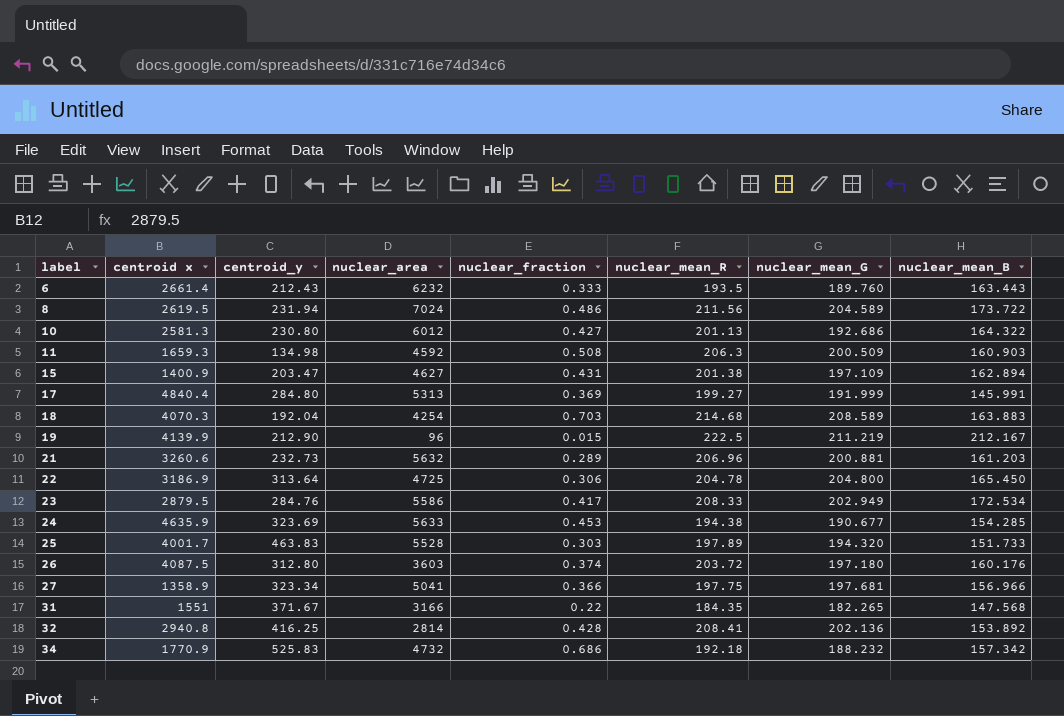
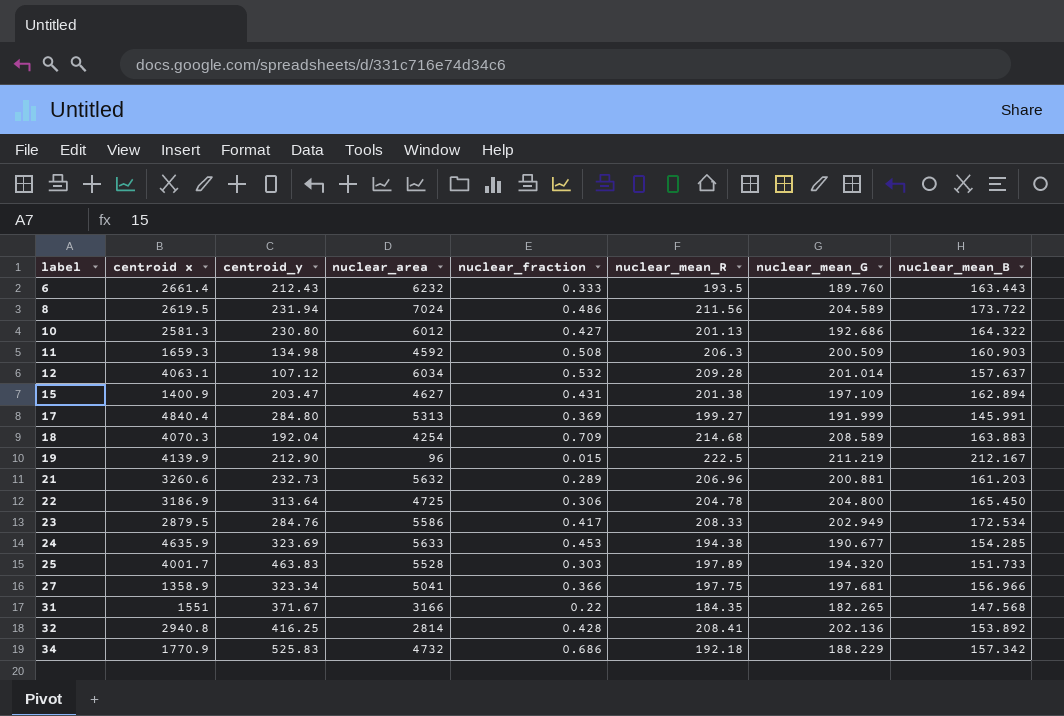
row 26: 4087.5 | 312.80 | 3603 | 0.374 | 203.72 | 197.180 | 160.176 -> none
row 12: none -> 4063.1 | 107.12 | 6034 | 0.532 | 209.28 | 201.014 | 157.637
18 | nuclear_fraction: 0.703 -> 0.709
34 | nuclear_mean_G: 188.232 -> 188.229

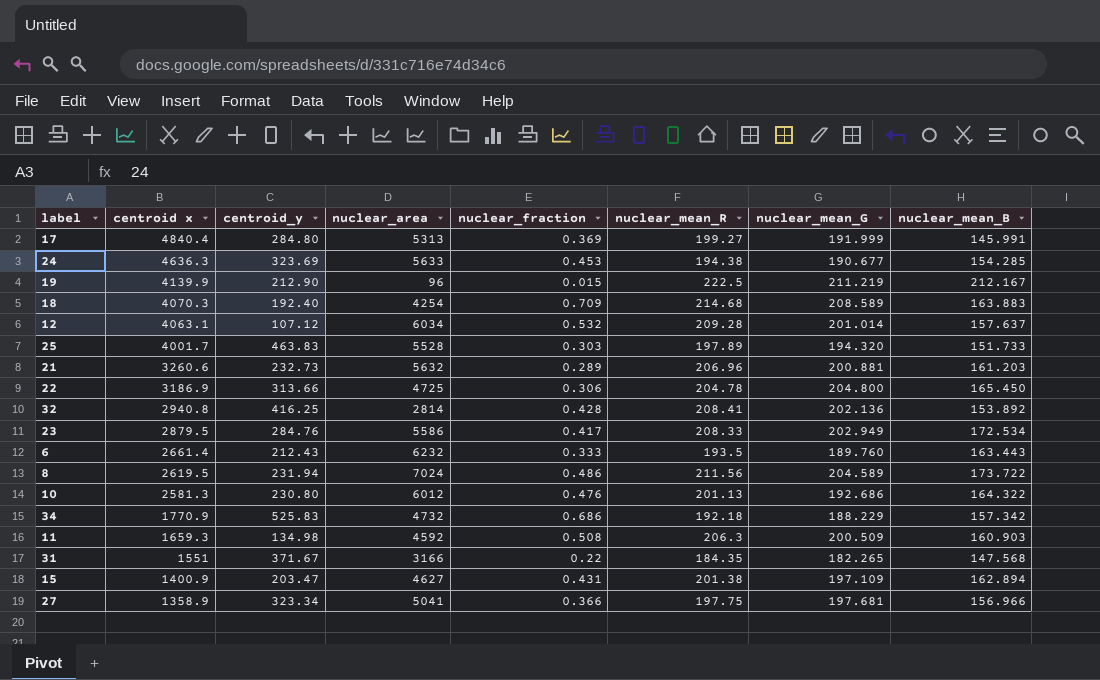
row order: label ascending -> centroid x descending
24 | centroid x: 4635.9 -> 4636.3
18 | centroid_y: 192.04 -> 192.40
22 | centroid_y: 313.64 -> 313.66
10 | nuclear_fraction: 0.427 -> 0.476

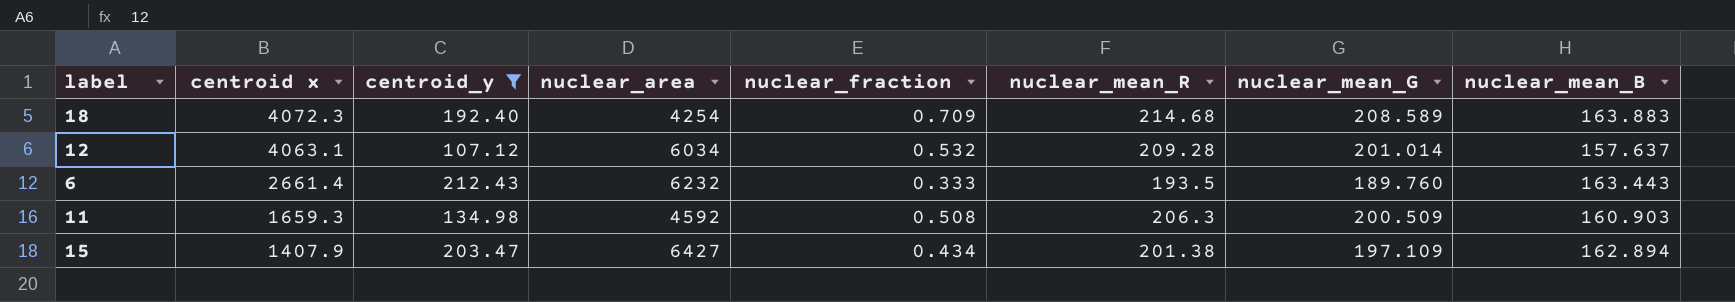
filter: none -> centroid_y <= 212.43
18 | centroid x: 4070.3 -> 4072.3
15 | centroid x: 1400.9 -> 1407.9
15 | nuclear_area: 4627 -> 6427
15 | nuclear_fraction: 0.431 -> 0.434

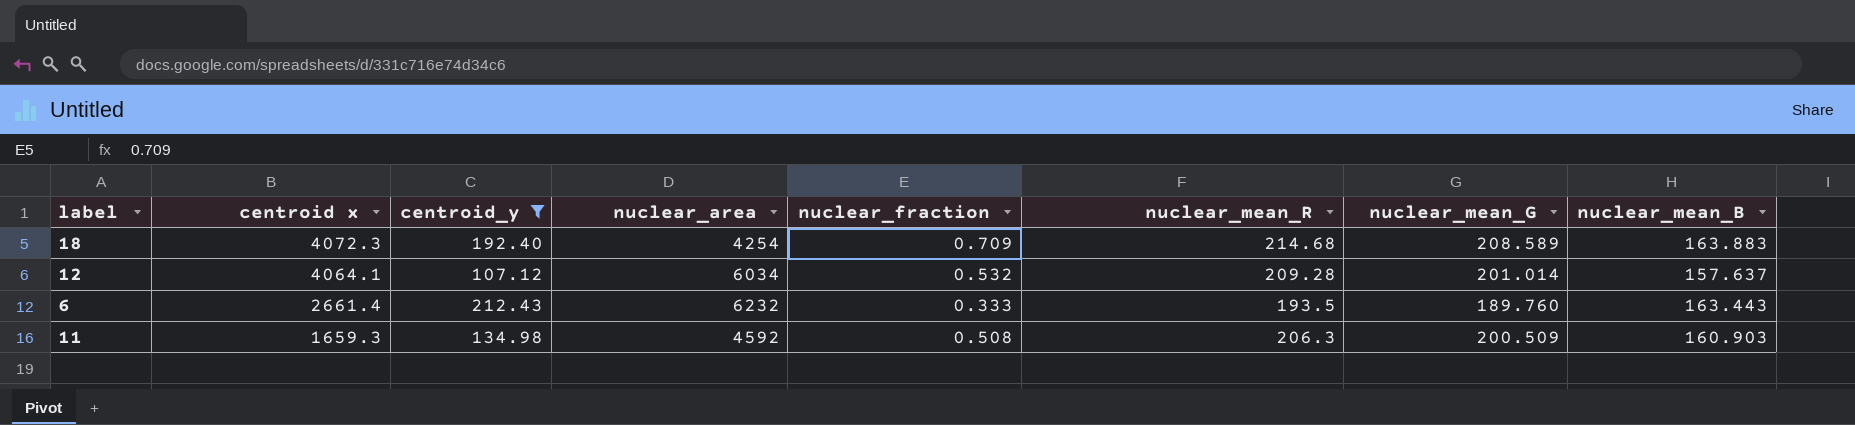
row 15: 1407.9 | 203.47 | 6427 | 0.434 | 201.38 | 197.109 | 162.894 -> none
12 | centroid x: 4063.1 -> 4064.1

